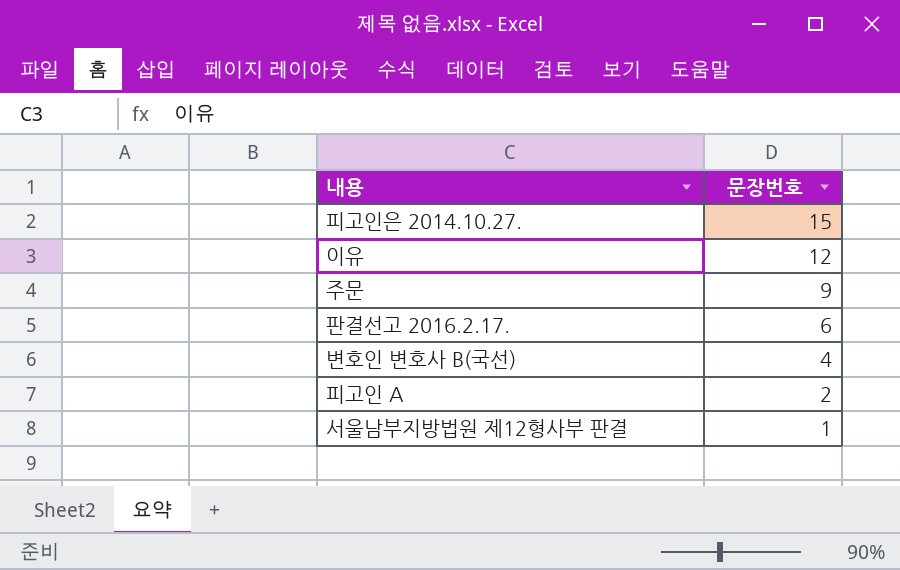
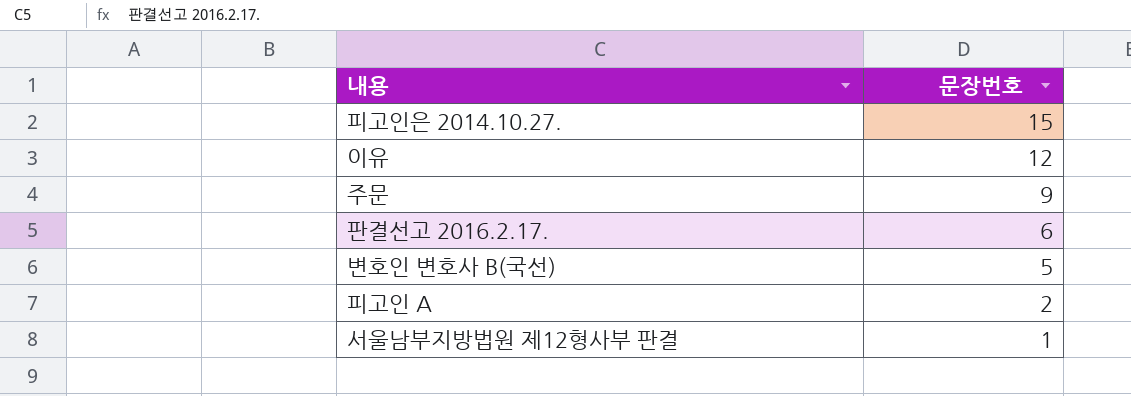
변호인 변호사 B(국선) | 문장번호: 4 -> 5

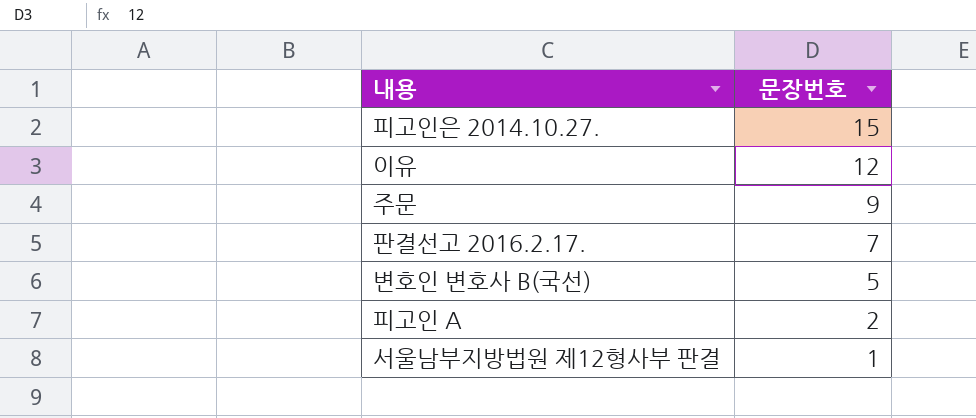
판결선고 2016.2.17. | 문장번호: 6 -> 7

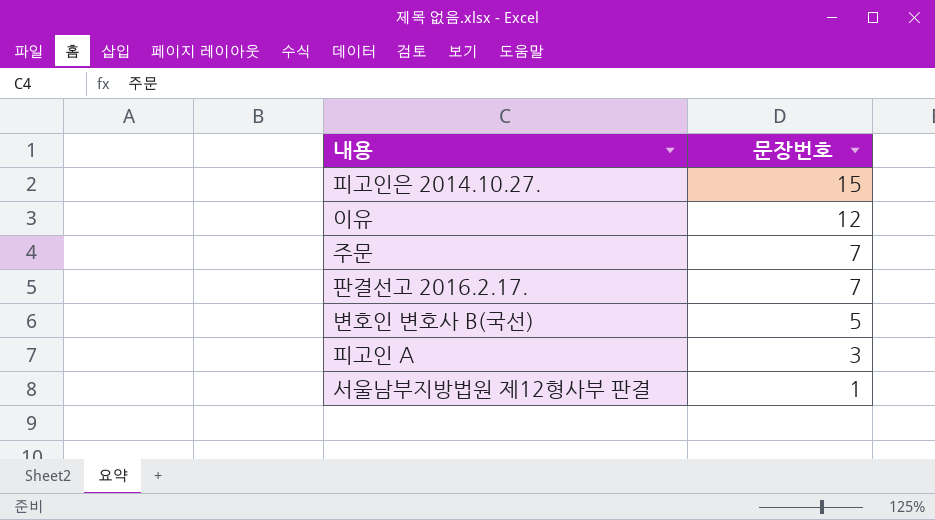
주문 | 문장번호: 9 -> 7
피고인 A | 문장번호: 2 -> 3

